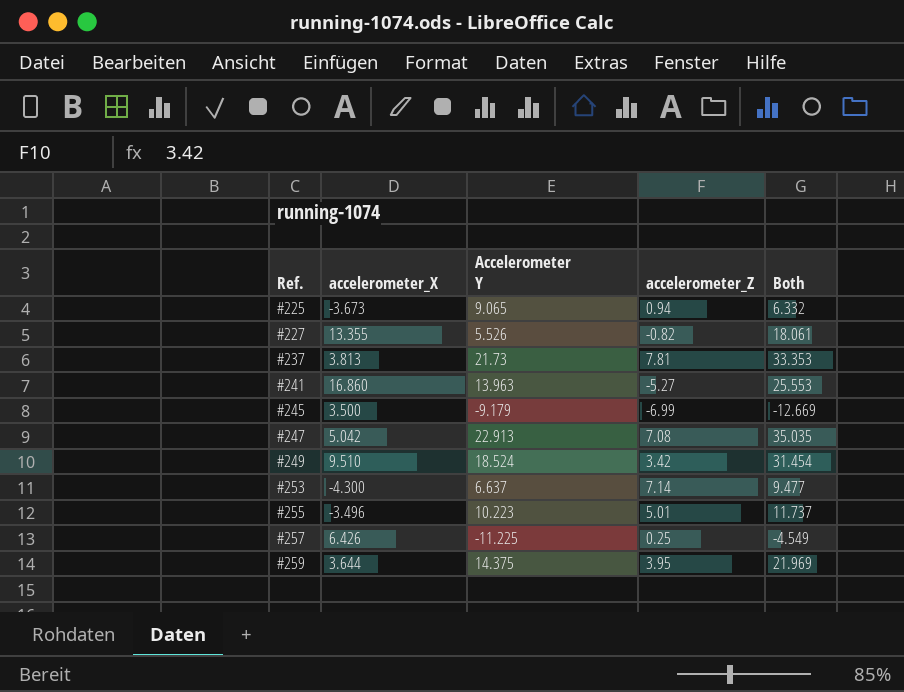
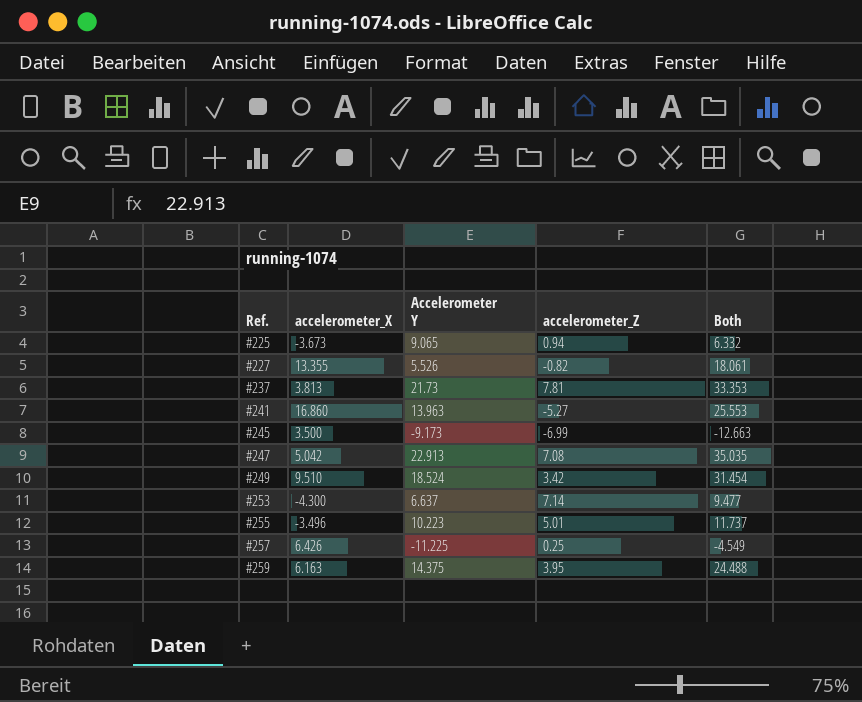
#245 | Accelerometer Y: -9.179 -> -9.173
#245 | Both: -12.669 -> -12.663
#259 | accelerometer_X: 3.644 -> 6.163
#259 | Both: 21.969 -> 24.488

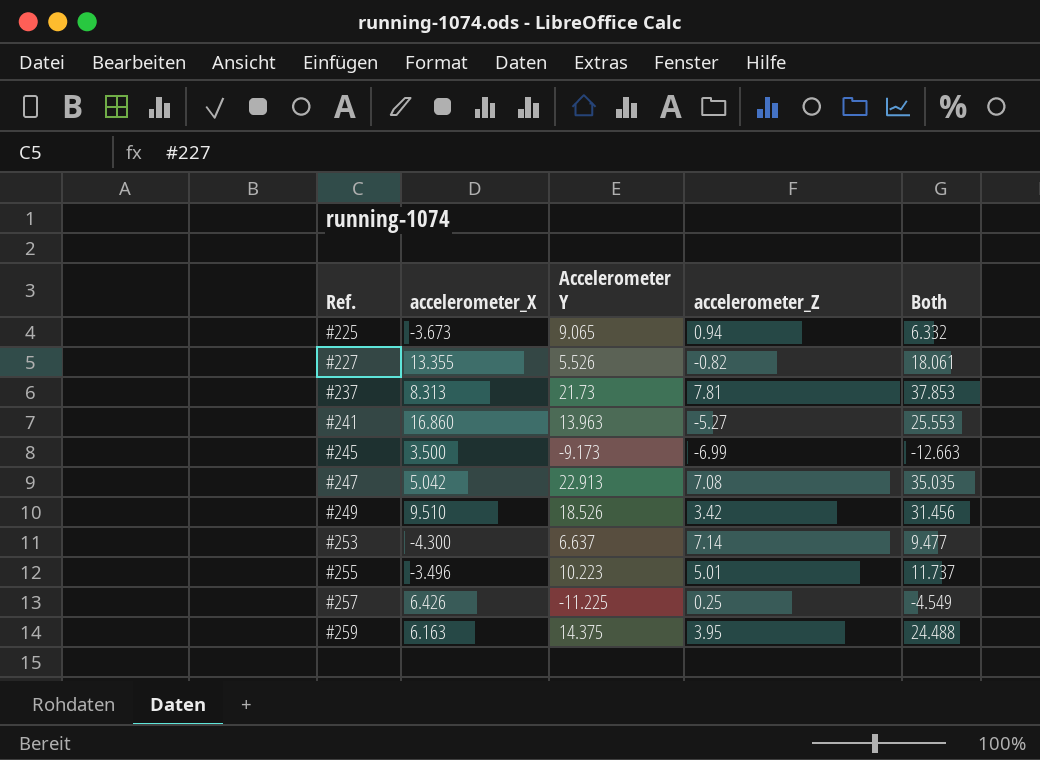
#237 | accelerometer_X: 3.813 -> 8.313
#237 | Both: 33.353 -> 37.853
#249 | Accelerometer Y: 18.524 -> 18.526
#249 | Both: 31.454 -> 31.456

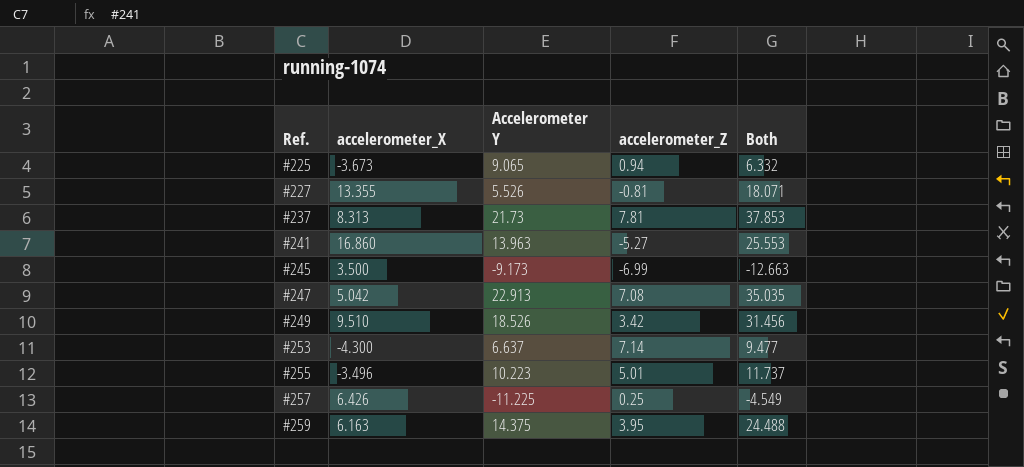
#227 | accelerometer_Z: -0.82 -> -0.81
#227 | Both: 18.061 -> 18.071

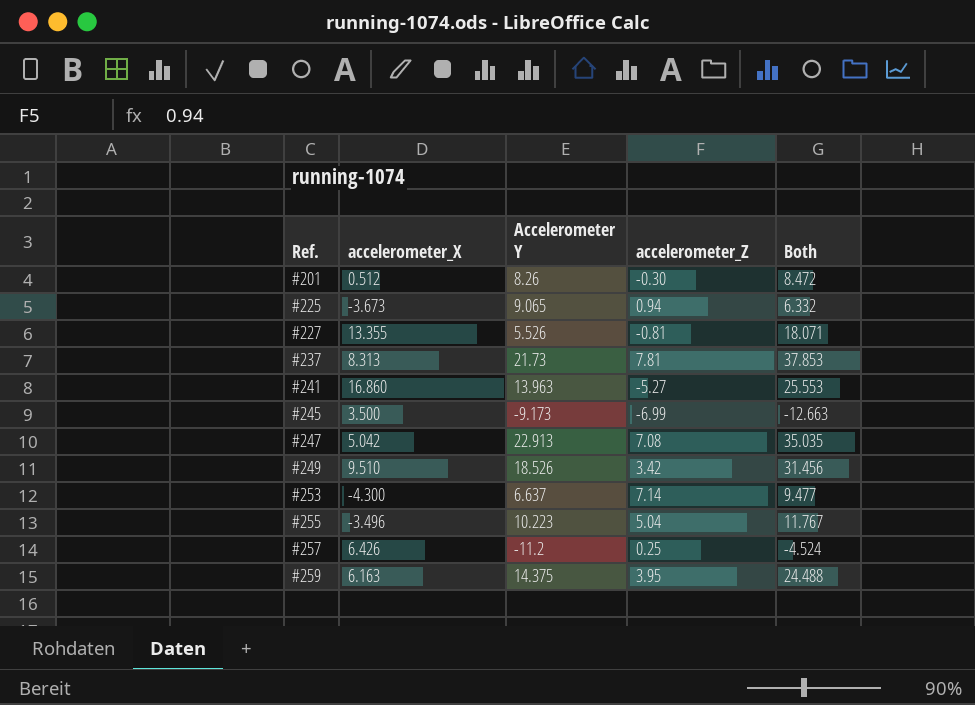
row #201: none -> 0.512 | 8.26 | -0.30 | 8.472
#255 | accelerometer_Z: 5.01 -> 5.04
#255 | Both: 11.737 -> 11.767
#257 | Accelerometer Y: -11.225 -> -11.2
#257 | Both: -4.549 -> -4.524

